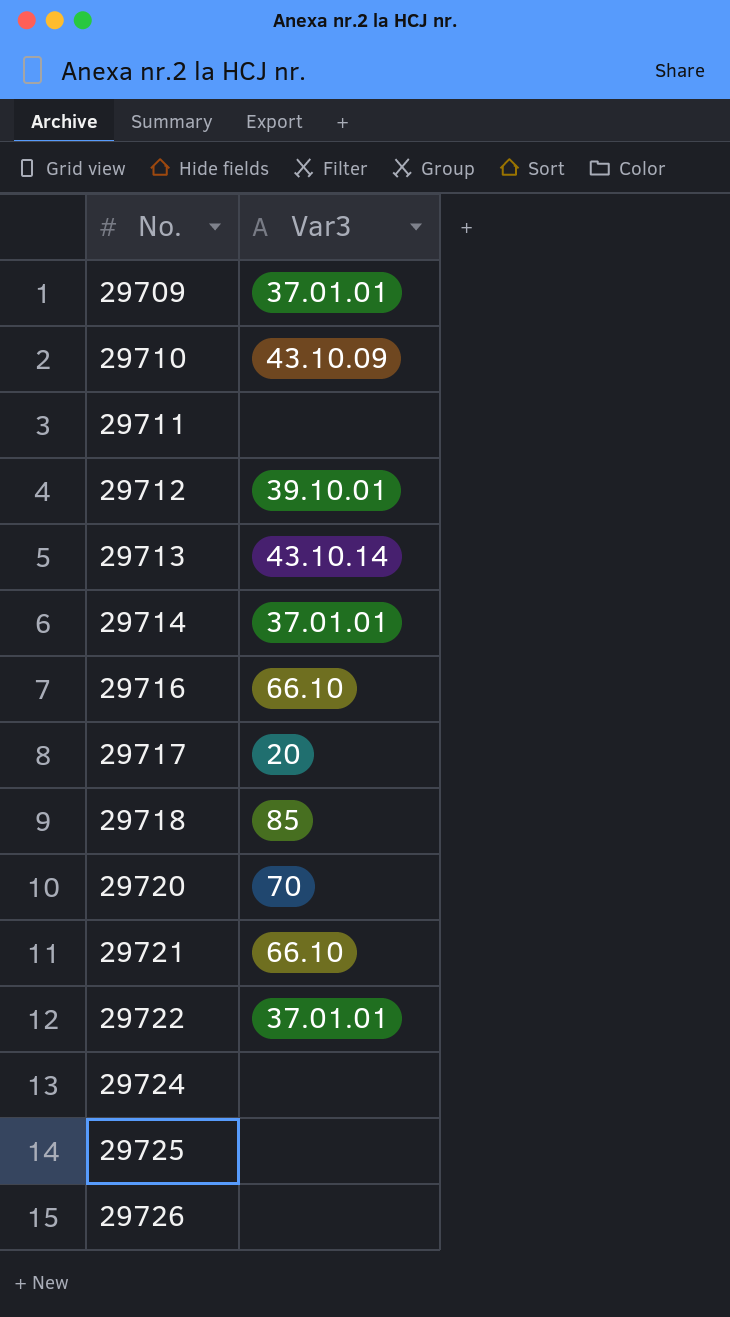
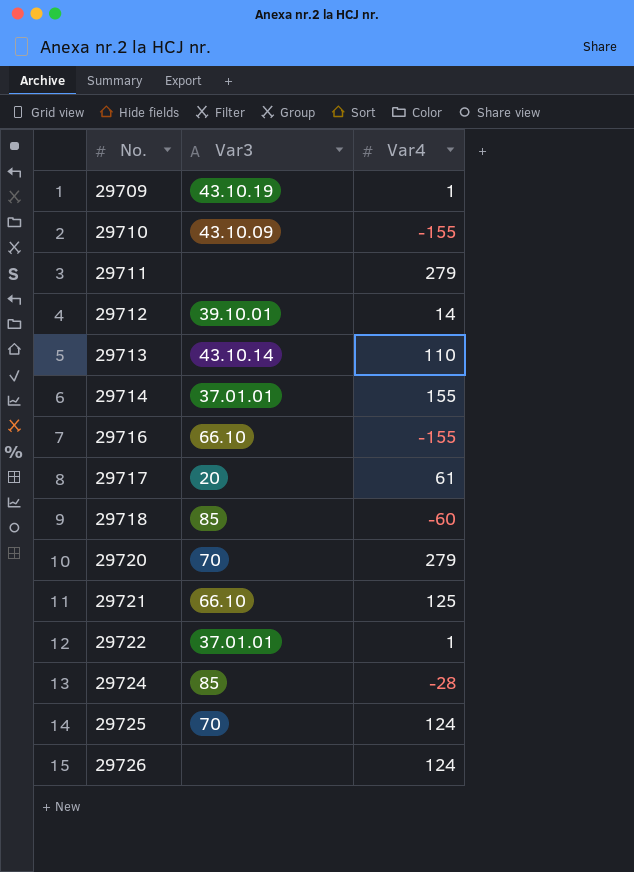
column Var4 | position: none -> 3
29709 | Var3: 37.01.01 -> 43.10.19
29724 | Var3: none -> 85
29725 | Var3: none -> 70

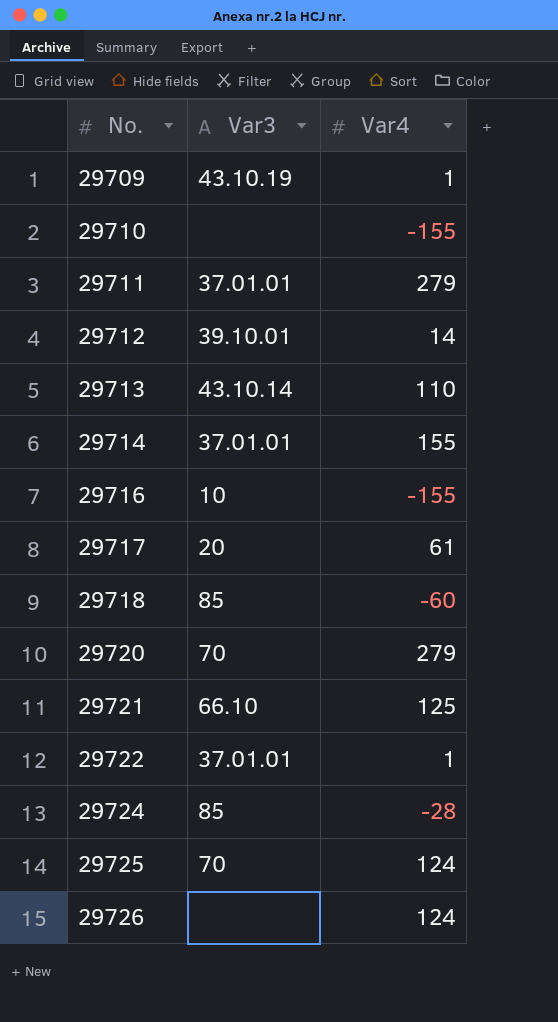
29710 | Var3: 43.10.09 -> none
29711 | Var3: none -> 37.01.01
29716 | Var3: 66.10 -> 10

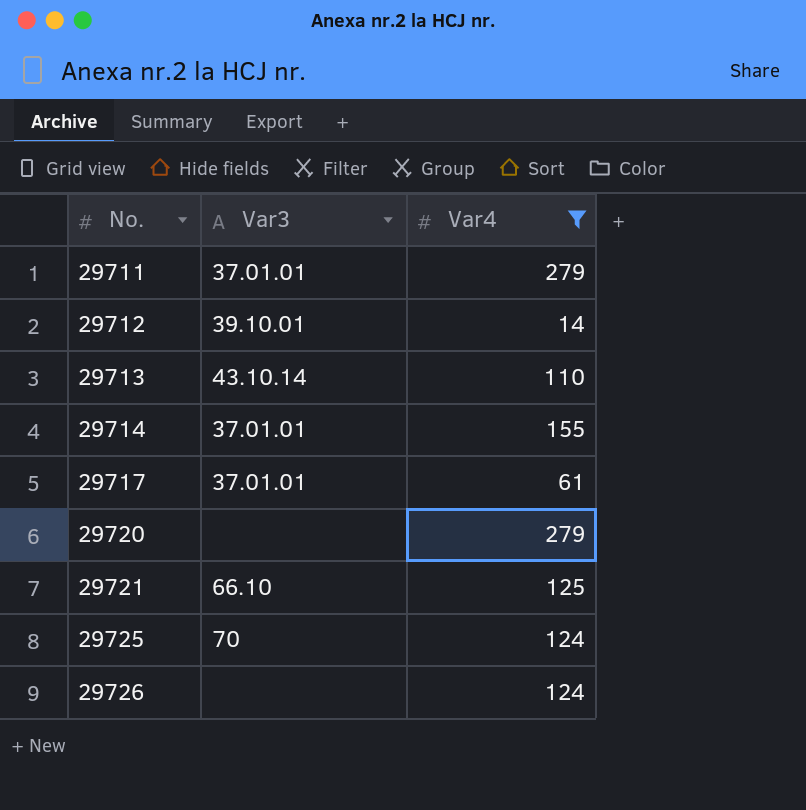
filter: none -> Var4 >= 14
29717 | Var3: 20 -> 37.01.01
29720 | Var3: 70 -> none

